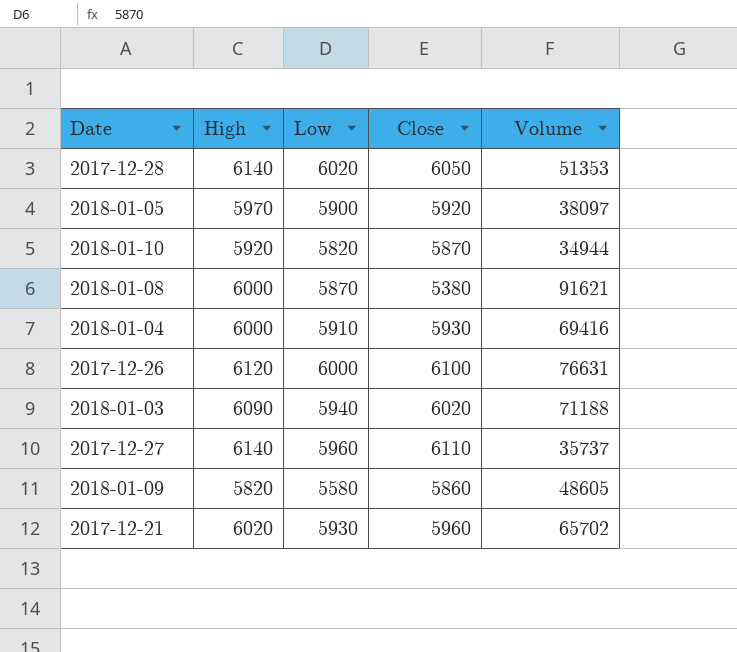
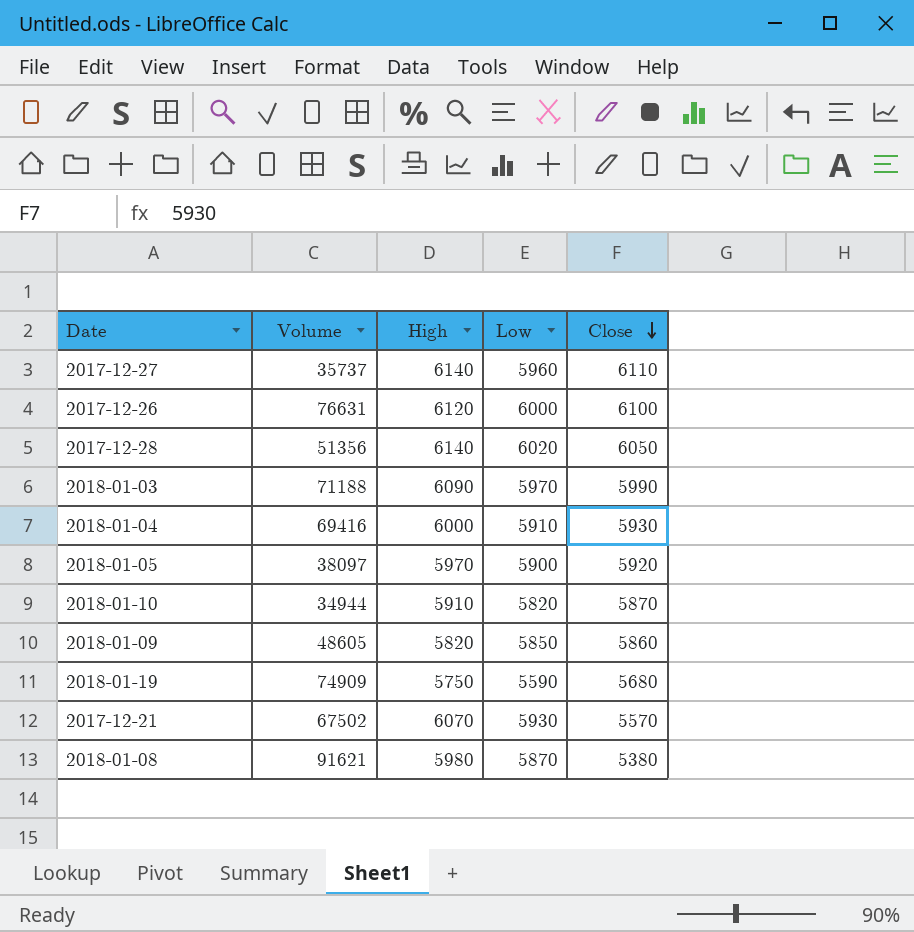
row order: none -> Close descending
column Volume | position: 5 -> 2
2017-12-28 | Volume: 51353 -> 51356
2018-01-03 | Low: 5940 -> 5970
2018-01-03 | Close: 6020 -> 5990
2018-01-10 | High: 5920 -> 5910
2018-01-09 | Low: 5580 -> 5850
row 2018-01-19: none -> 74909 | 5750 | 5590 | 5680
2017-12-21 | Volume: 65702 -> 67502
2017-12-21 | High: 6020 -> 6070
2017-12-21 | Close: 5960 -> 5570
2018-01-08 | High: 6000 -> 5980

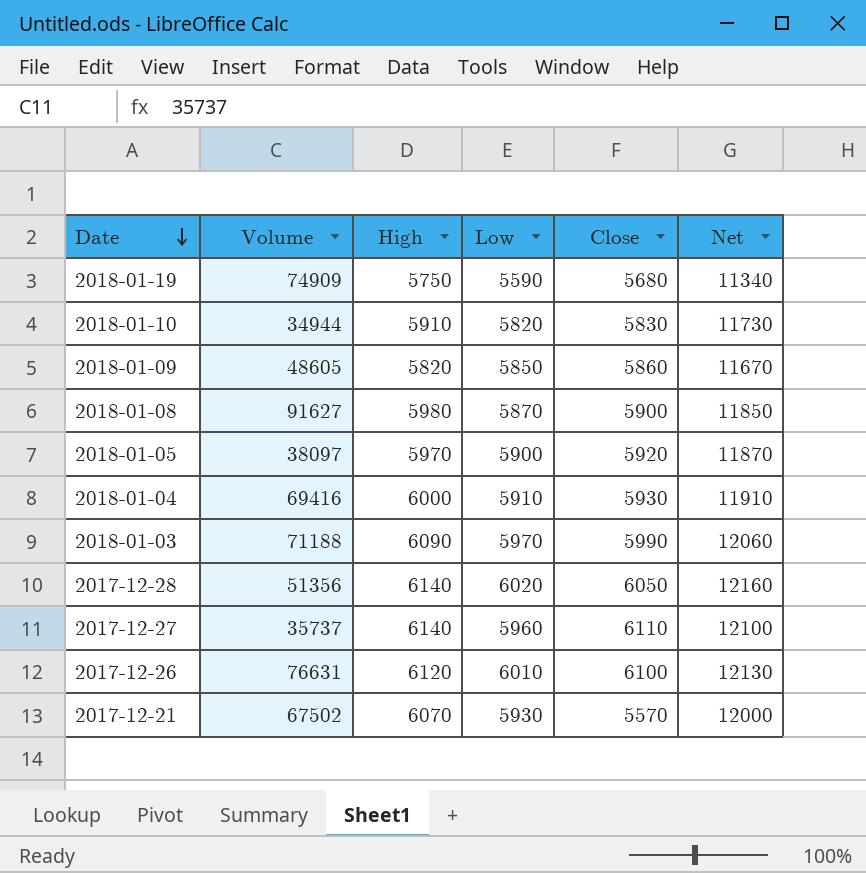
row order: Close descending -> Date descending
column Net | formula: none -> [High] + [Low]
2018-01-10 | Close: 5870 -> 5830
2018-01-08 | Volume: 91621 -> 91627
2018-01-08 | Close: 5380 -> 5900
2017-12-26 | Low: 6000 -> 6010

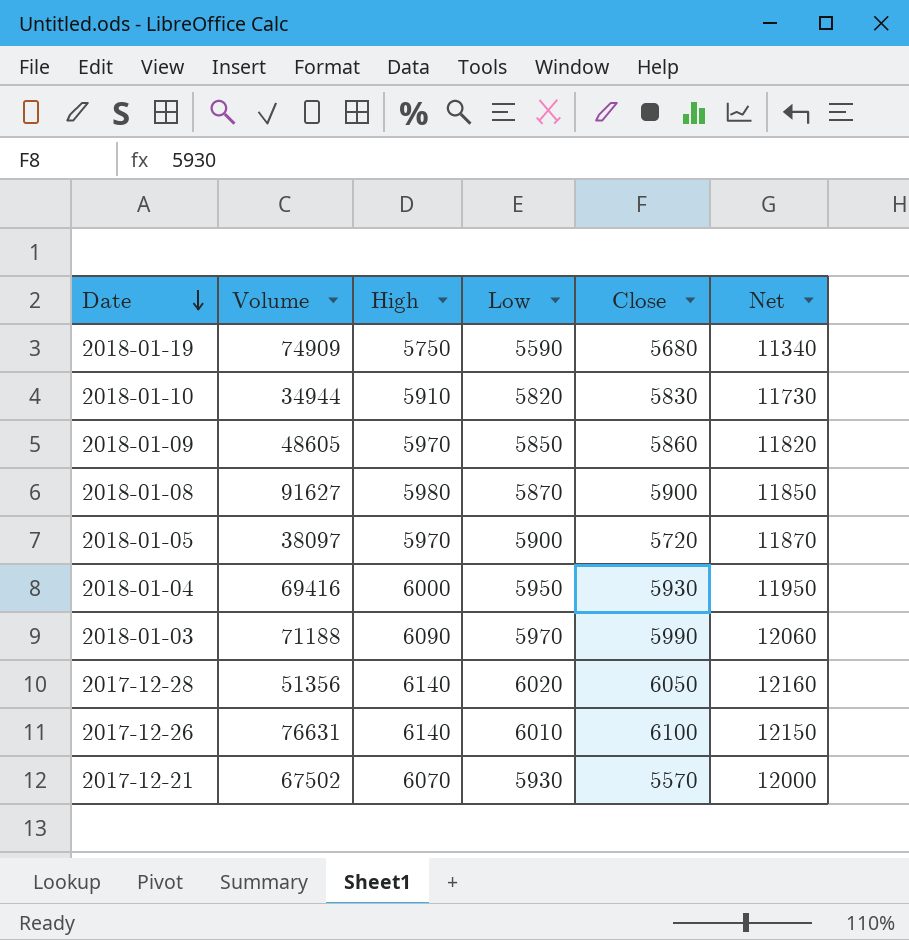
row 2017-12-27: 35737 | 6140 | 5960 | 6110 | 12100 -> none
2018-01-09 | High: 5820 -> 5970
2018-01-09 | Net: 11670 -> 11820
2018-01-05 | Close: 5920 -> 5720
2018-01-04 | Low: 5910 -> 5950
2018-01-04 | Net: 11910 -> 11950
2017-12-26 | High: 6120 -> 6140
2017-12-26 | Net: 12130 -> 12150

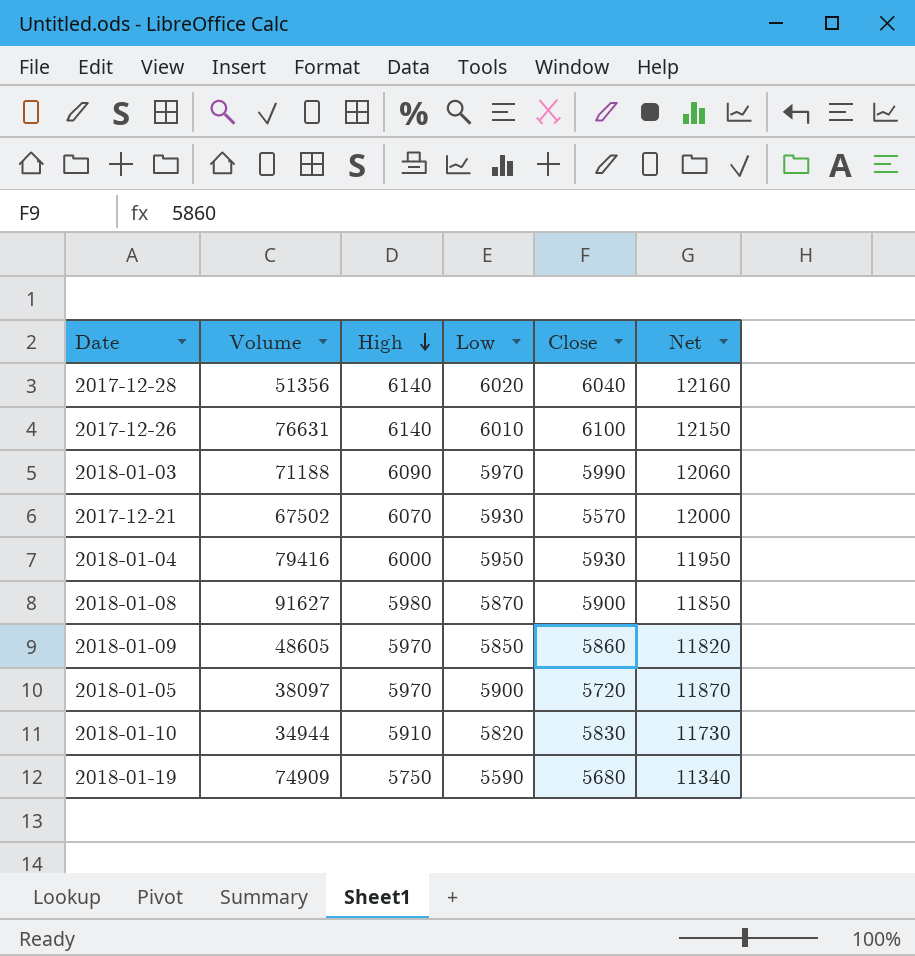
row order: Date descending -> High descending
2017-12-28 | Close: 6050 -> 6040
2018-01-04 | Volume: 69416 -> 79416

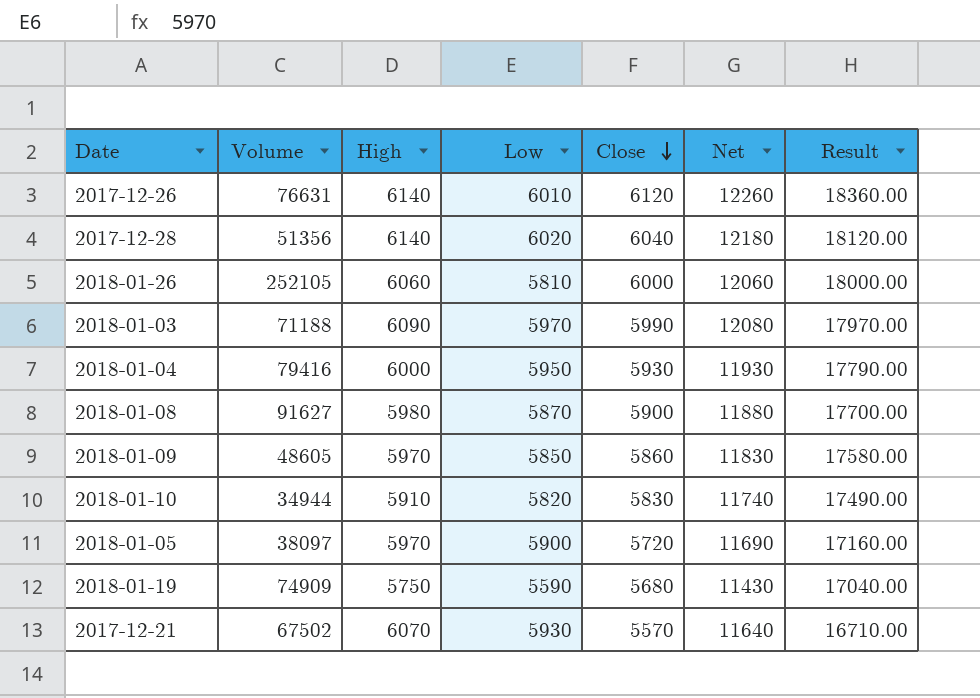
row order: High descending -> Close descending
column Net | formula: [High] + [Low] -> [High] + [Close]
column Result | formula: none -> [Close] * 3
2017-12-26 | Close: 6100 -> 6120
row 2018-01-26: none -> 252105 | 6060 | 5810 | 6000 | 12060 | 18000.00

